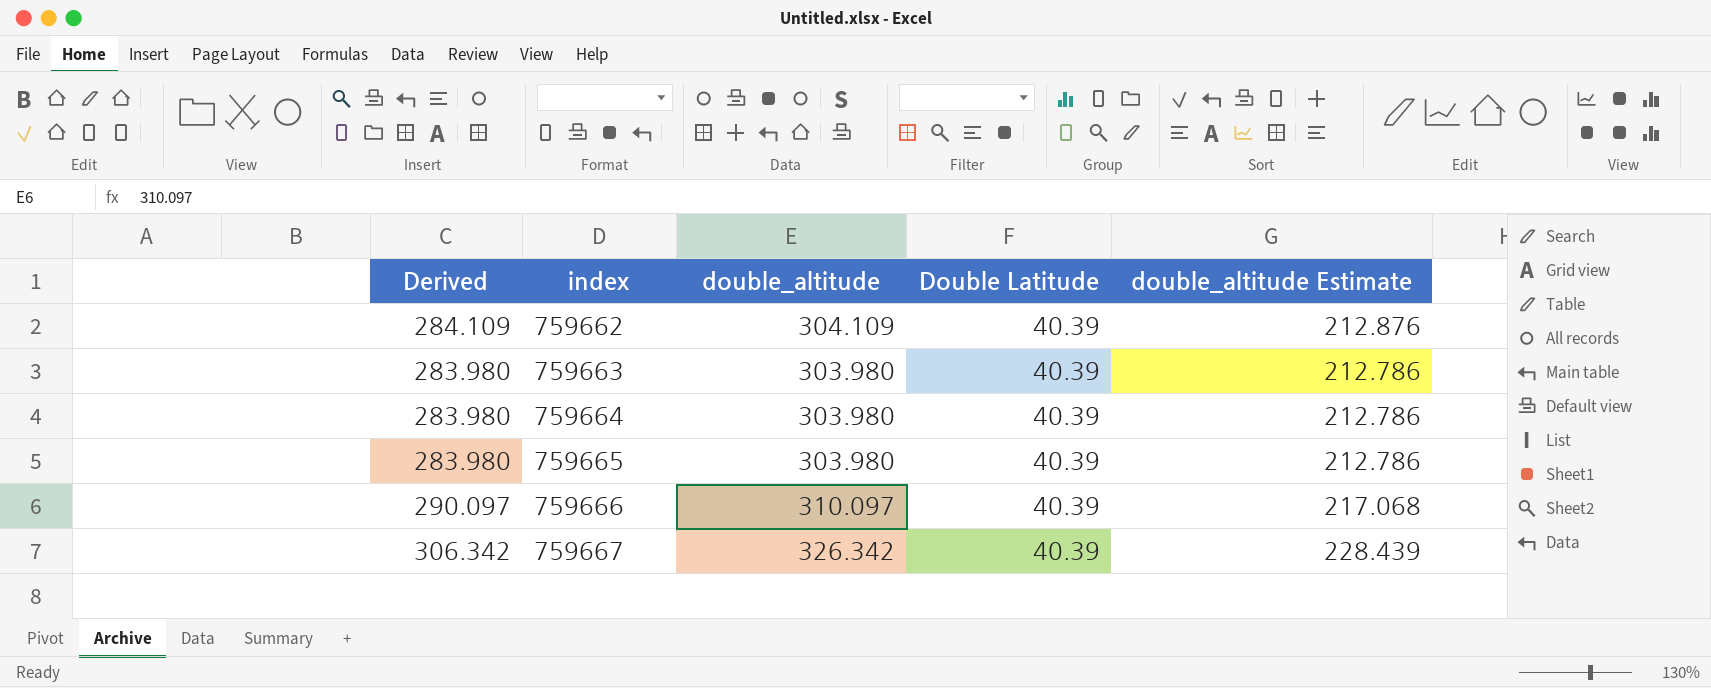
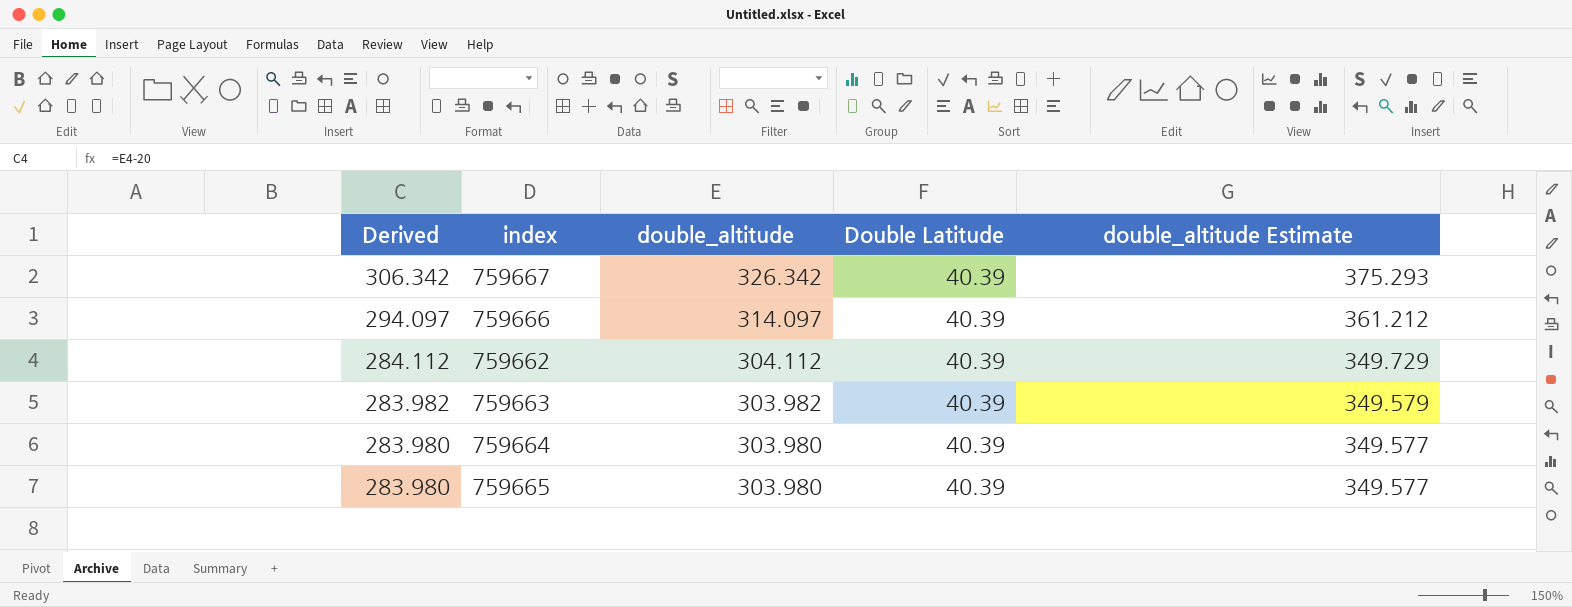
row order: index ascending -> Derived descending
column double_altitude Estimate | formula: [double_altitude] * 0.7 -> [double_altitude] * 1.15
759666 | Derived: 290.097 -> 294.097
759666 | double_altitude: 310.097 -> 314.097
759662 | Derived: 284.109 -> 284.112
759662 | double_altitude: 304.109 -> 304.112
759663 | Derived: 283.980 -> 283.982
759663 | double_altitude: 303.980 -> 303.982

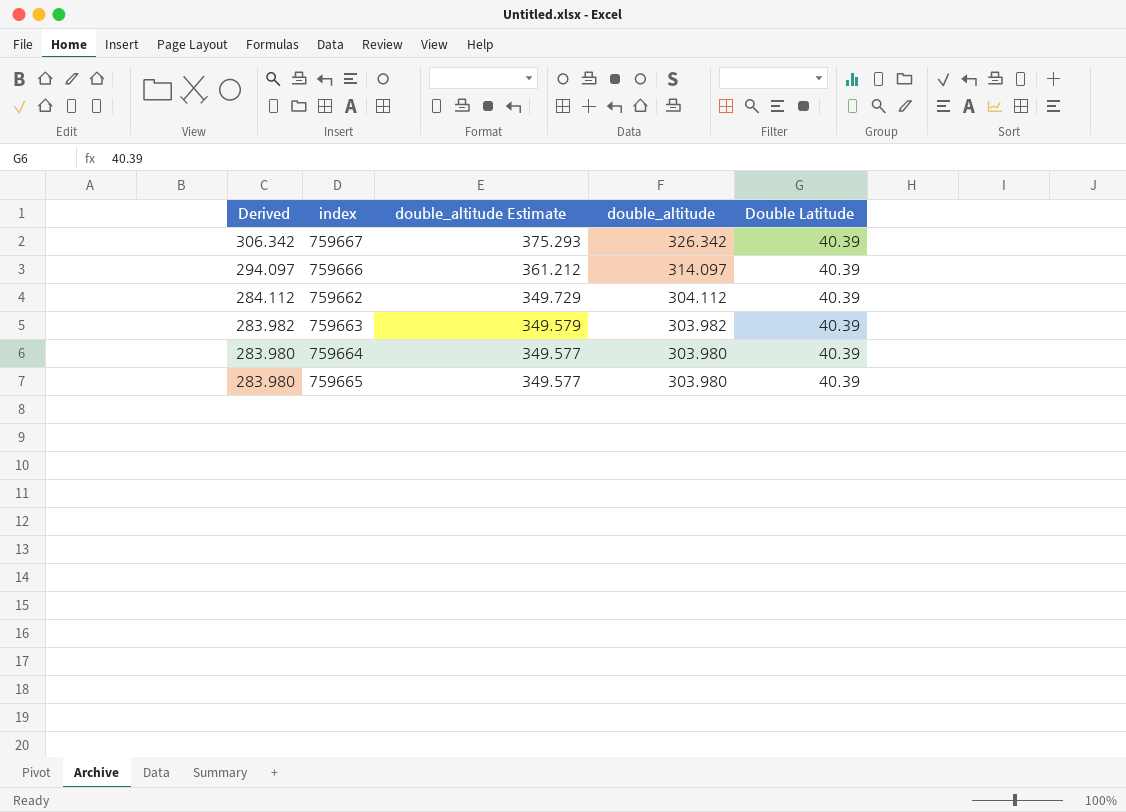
column double_altitude Estimate | position: 5 -> 3

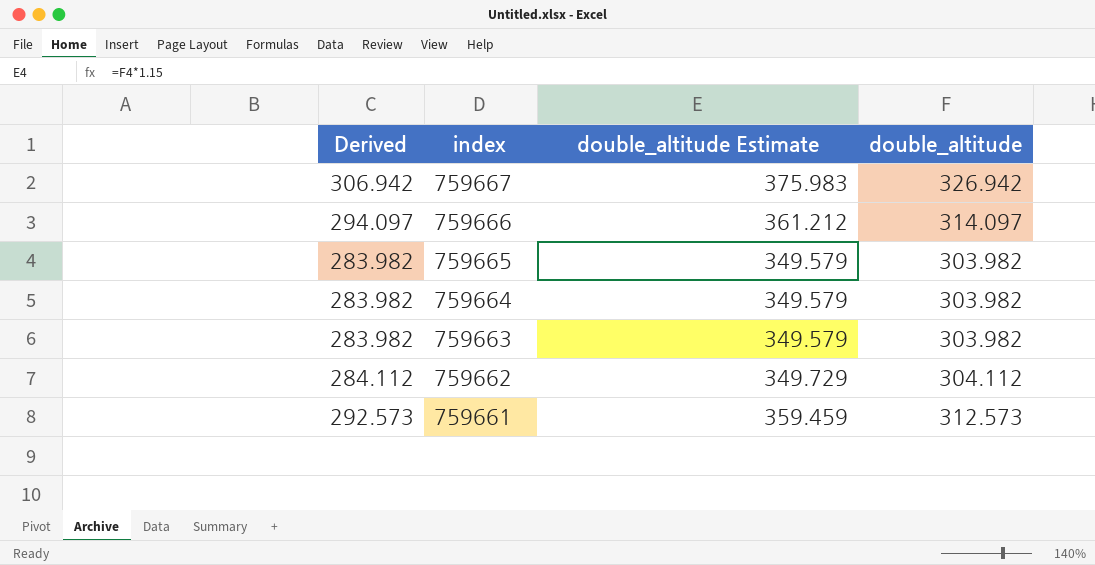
row order: Derived descending -> index descending
column Double Latitude | position: 5 -> none
759667 | Derived: 306.342 -> 306.942
759667 | double_altitude Estimate: 375.293 -> 375.983
759667 | double_altitude: 326.342 -> 326.942
759665 | Derived: 283.980 -> 283.982
759665 | double_altitude Estimate: 349.577 -> 349.579
759665 | double_altitude: 303.980 -> 303.982
759664 | Derived: 283.980 -> 283.982
759664 | double_altitude Estimate: 349.577 -> 349.579
759664 | double_altitude: 303.980 -> 303.982
row 759661: none -> 292.573 | 359.459 | 312.573

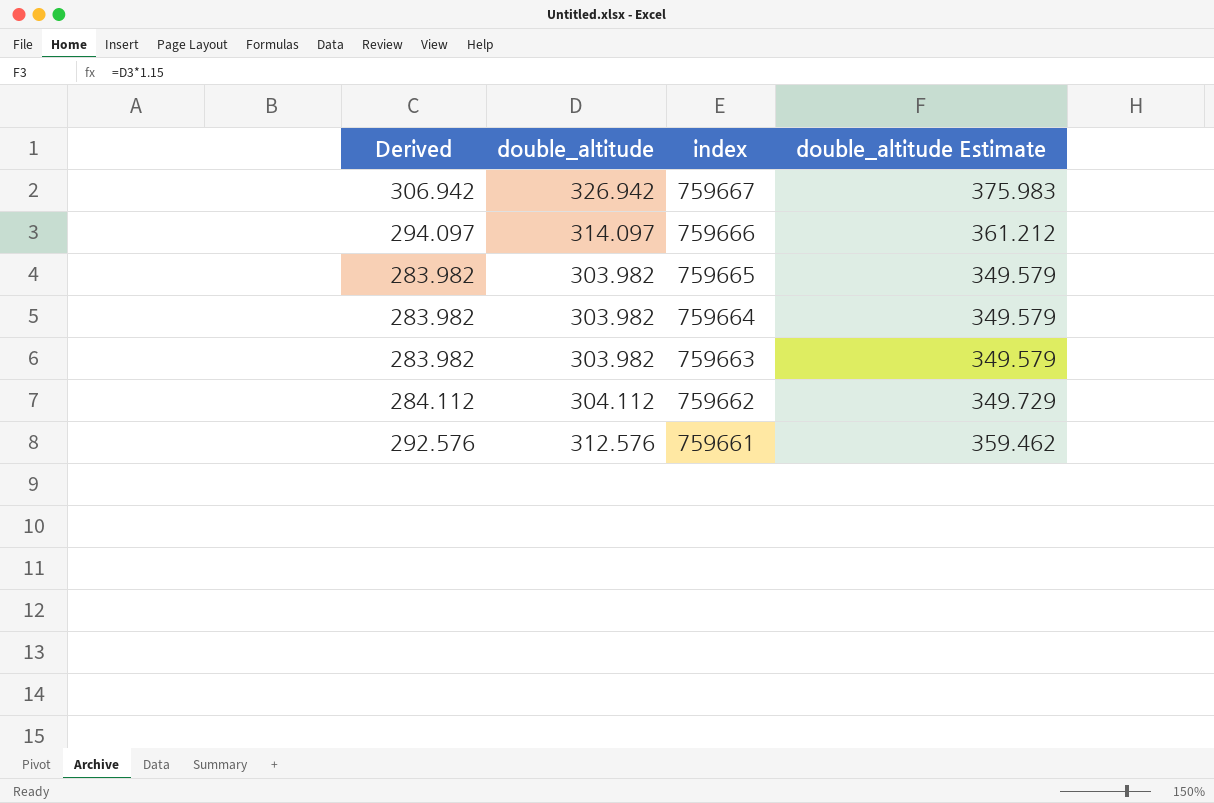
column double_altitude | position: 4 -> 2
759661 | Derived: 292.573 -> 292.576
759661 | double_altitude: 312.573 -> 312.576
759661 | double_altitude Estimate: 359.459 -> 359.462

